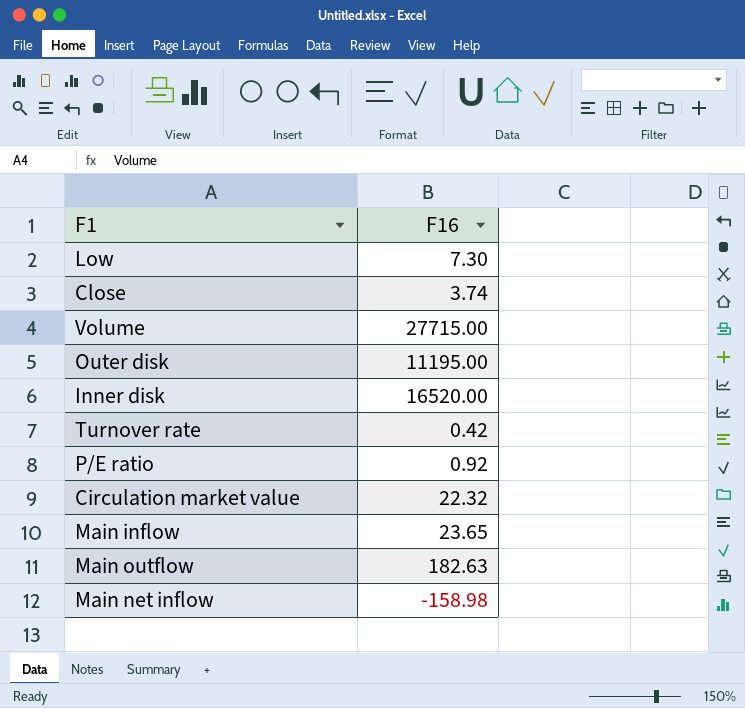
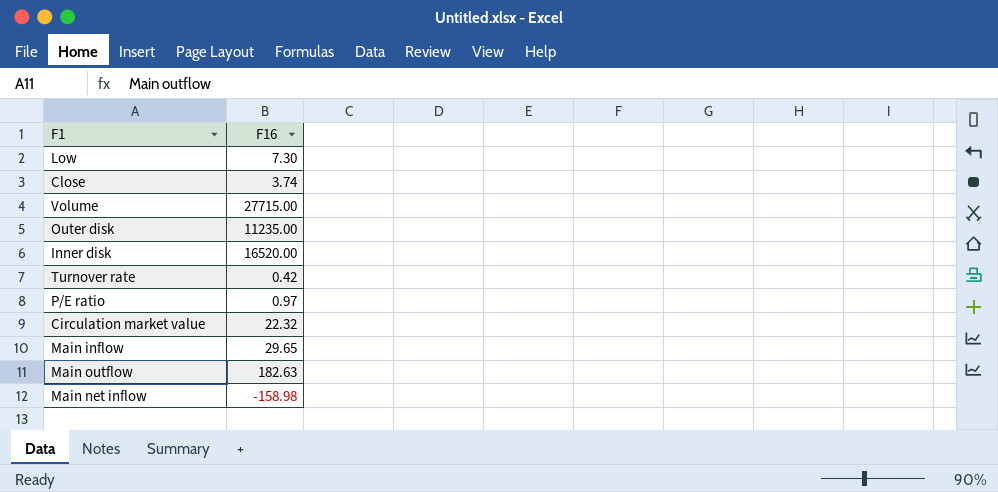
Outer disk | F16: 11195.00 -> 11235.00
P/E ratio | F16: 0.92 -> 0.97
Main inflow | F16: 23.65 -> 29.65

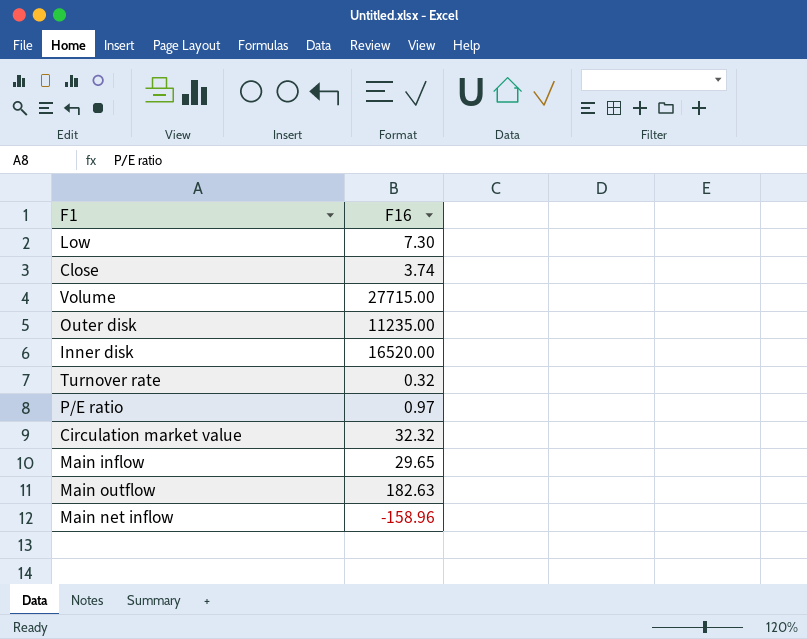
Turnover rate | F16: 0.42 -> 0.32
Circulation market value | F16: 22.32 -> 32.32
Main net inflow | F16: -158.98 -> -158.96

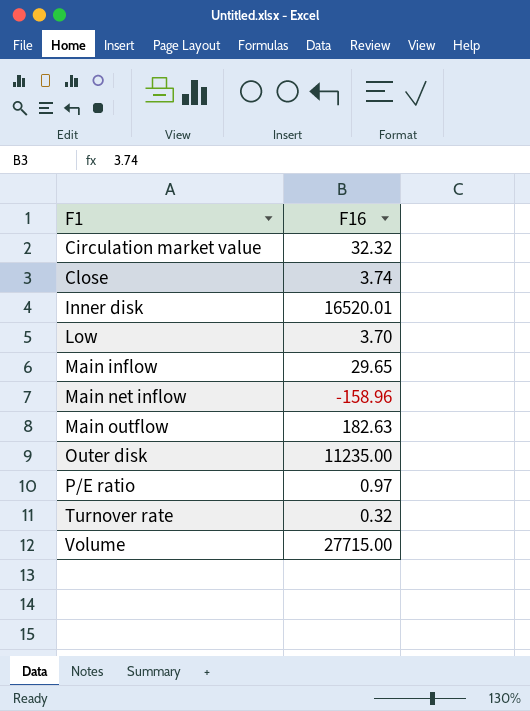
row order: none -> F1 ascending
Inner disk | F16: 16520.00 -> 16520.01
Low | F16: 7.30 -> 3.70

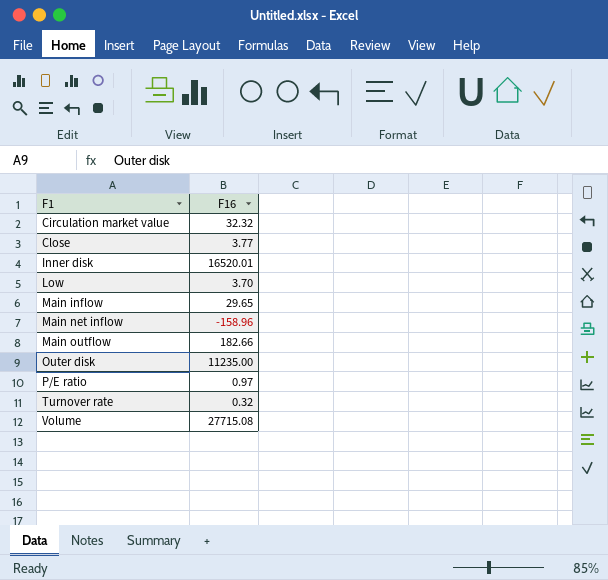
Close | F16: 3.74 -> 3.77
Main outflow | F16: 182.63 -> 182.66
Volume | F16: 27715.00 -> 27715.08

